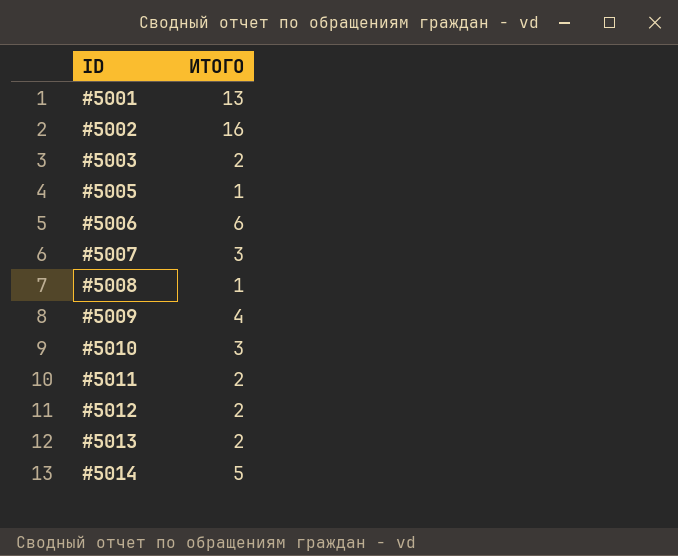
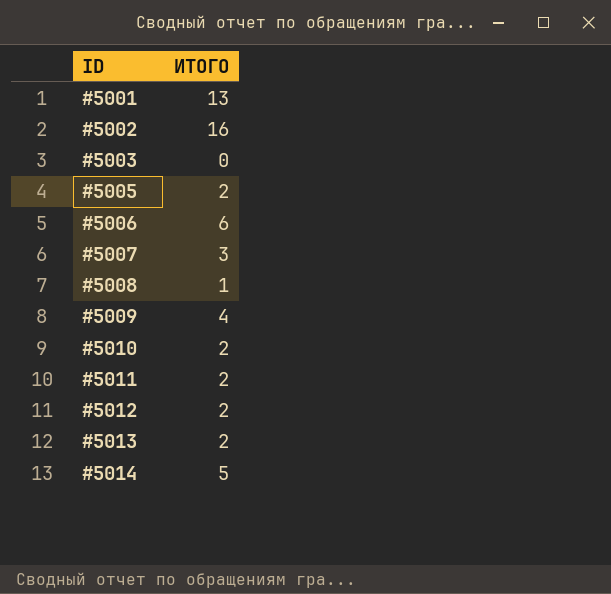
#5003 | ИТОГО: 2 -> 0
#5005 | ИТОГО: 1 -> 2
#5010 | ИТОГО: 3 -> 2

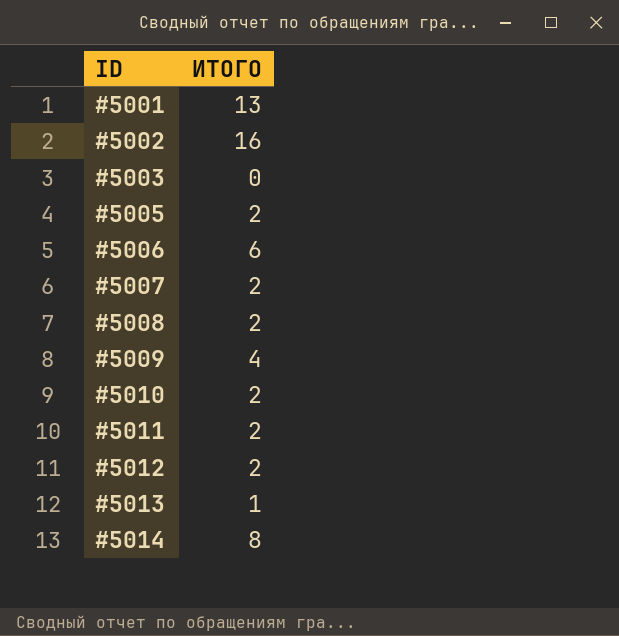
#5007 | ИТОГО: 3 -> 2
#5008 | ИТОГО: 1 -> 2
#5013 | ИТОГО: 2 -> 1
#5014 | ИТОГО: 5 -> 8

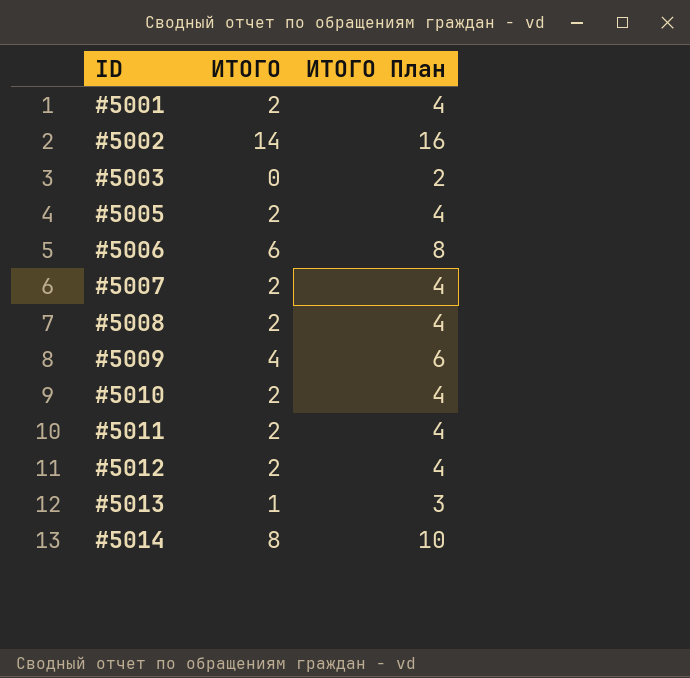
column ИТОГО План | formula: none -> [ИТОГО] + 2
#5001 | ИТОГО: 13 -> 2
#5002 | ИТОГО: 16 -> 14

